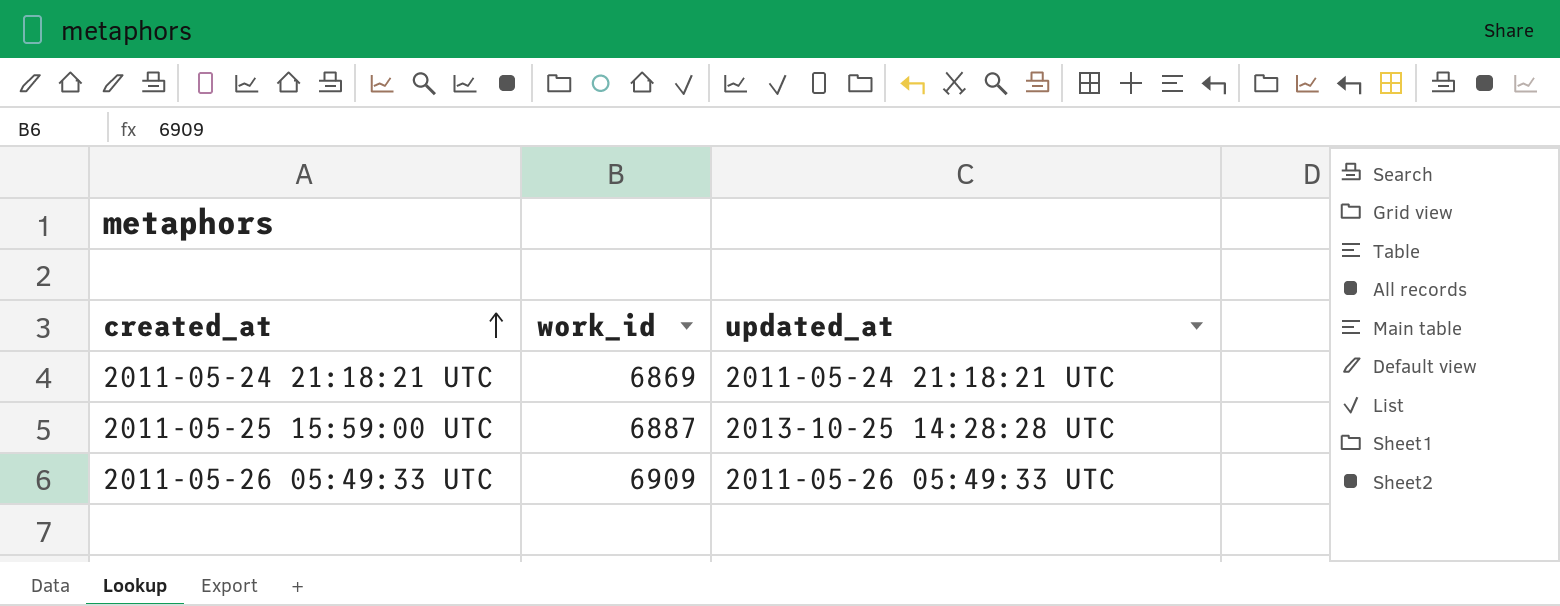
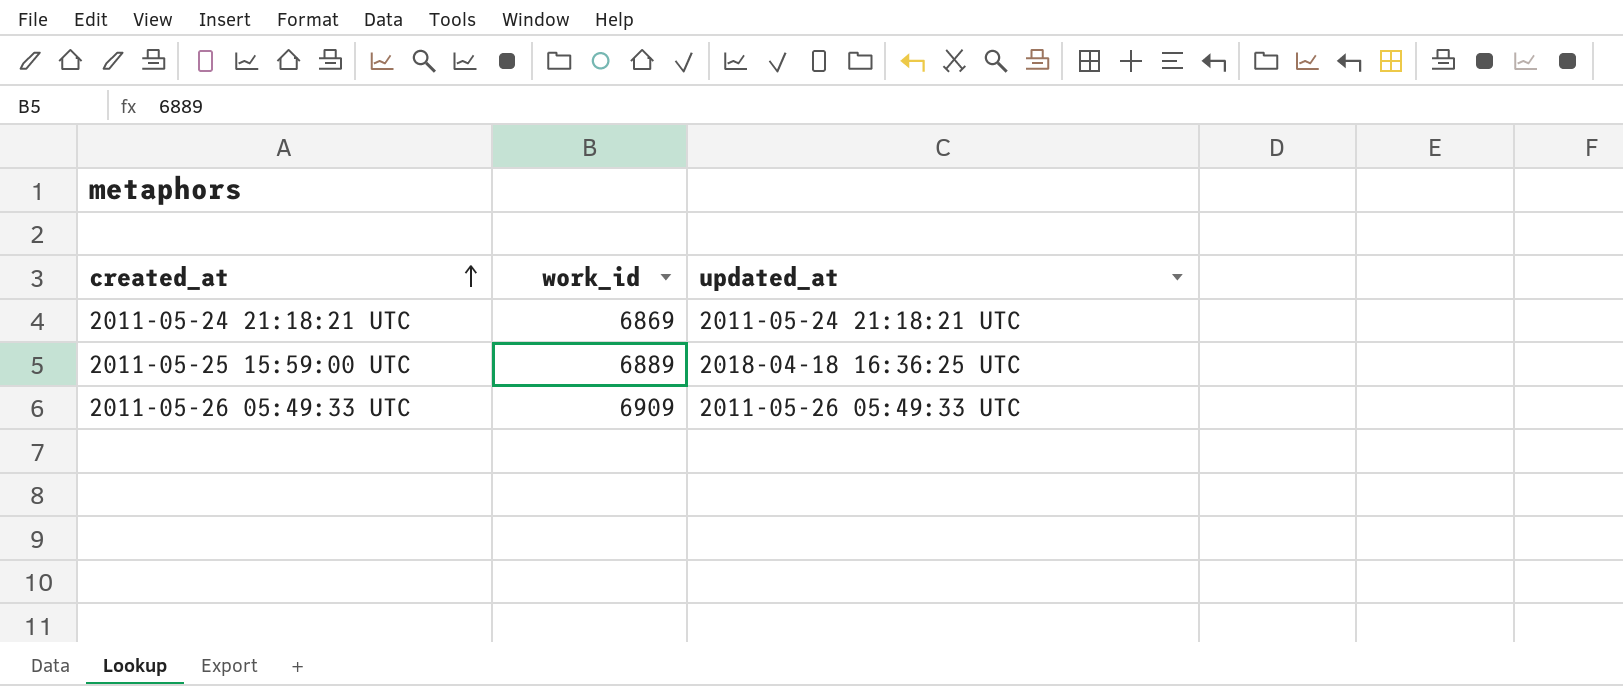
2011-05-25 15:59:00 UTC | work_id: 6887 -> 6889
2011-05-25 15:59:00 UTC | updated_at: 2013-10-25 14:28:28 UTC -> 2018-04-18 16:36:25 UTC

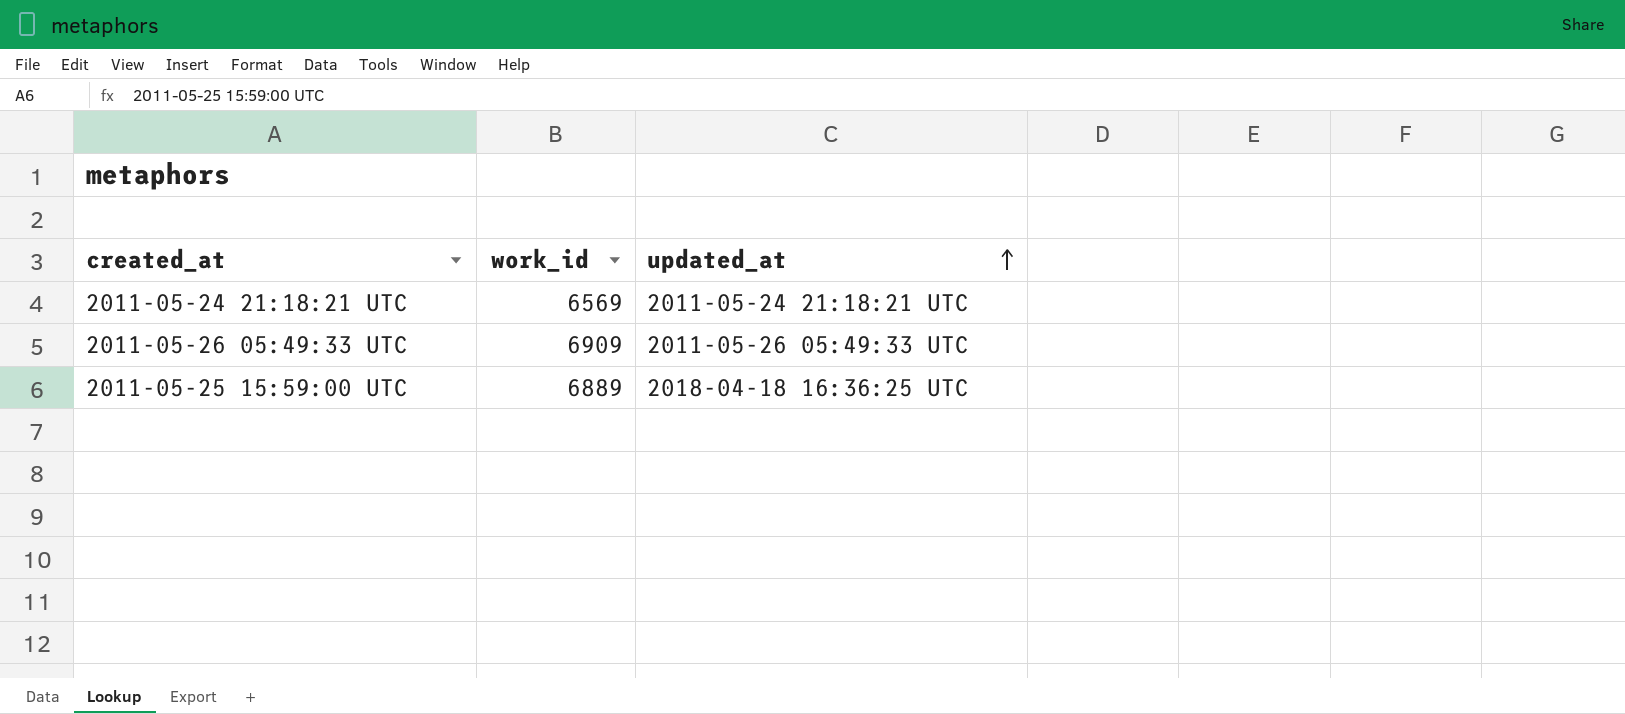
row order: created_at ascending -> updated_at ascending
2011-05-24 21:18:21 UTC | work_id: 6869 -> 6569

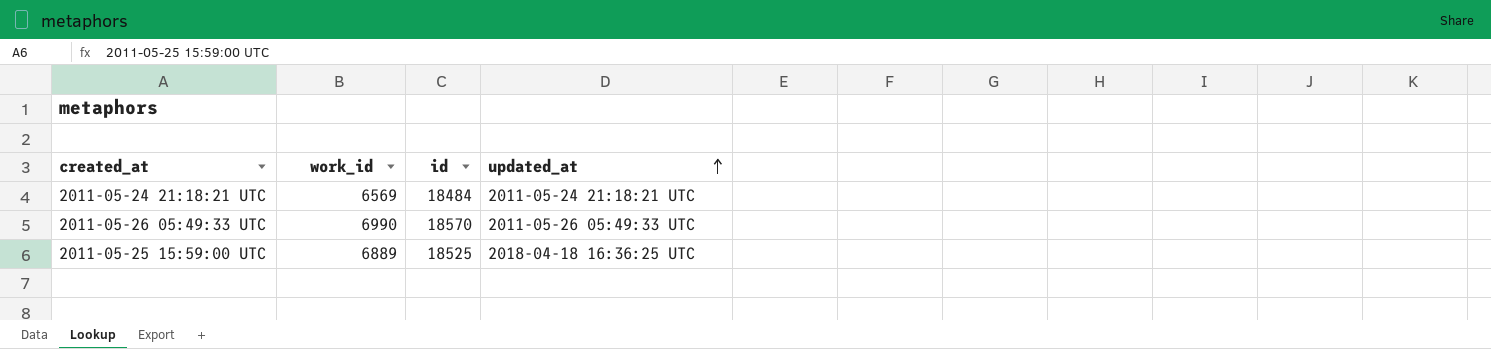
column id | position: none -> 3
2011-05-26 05:49:33 UTC | work_id: 6909 -> 6990

